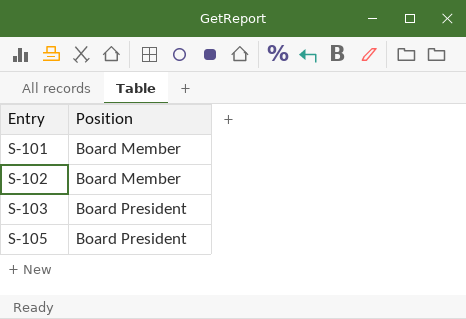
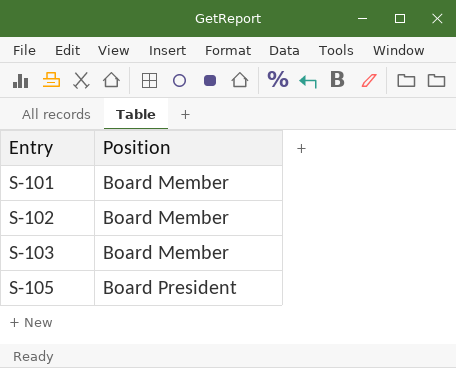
S-103 | Position: Board President -> Board Member

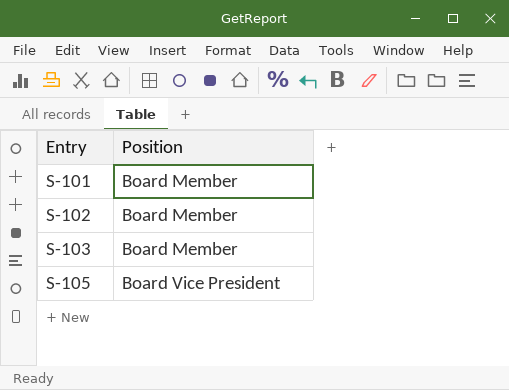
S-105 | Position: Board President -> Board Vice President

